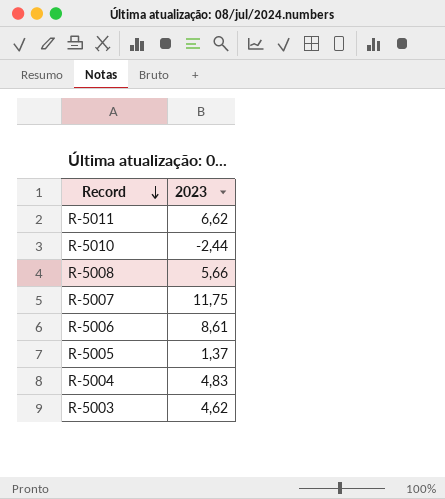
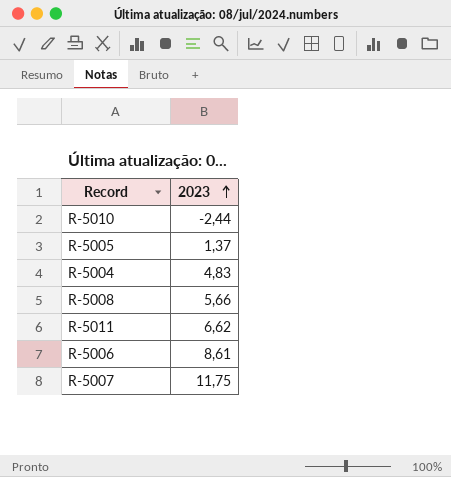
row order: Record descending -> 2023 ascending
row R-5003: 4,62 -> none

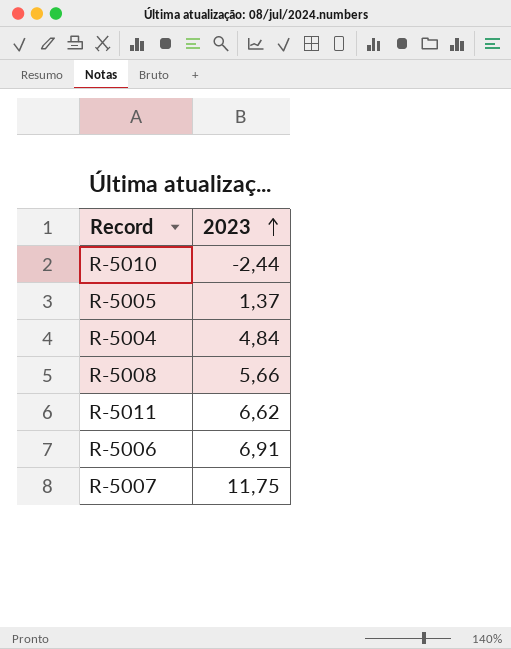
R-5004 | 2023: 4,83 -> 4,84
R-5006 | 2023: 8,61 -> 6,91

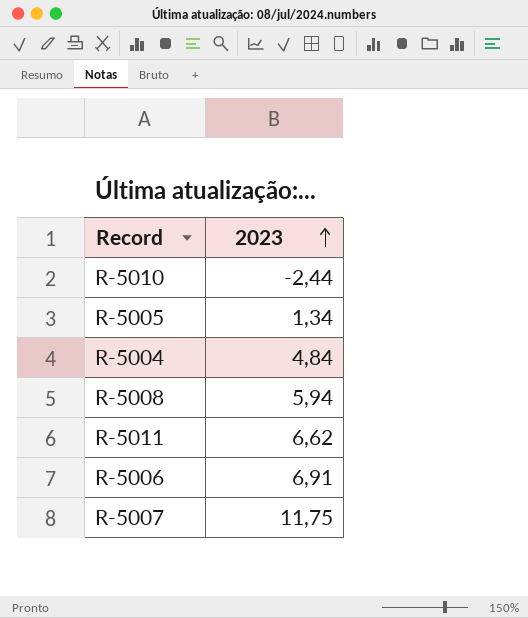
R-5005 | 2023: 1,37 -> 1,34
R-5008 | 2023: 5,66 -> 5,94

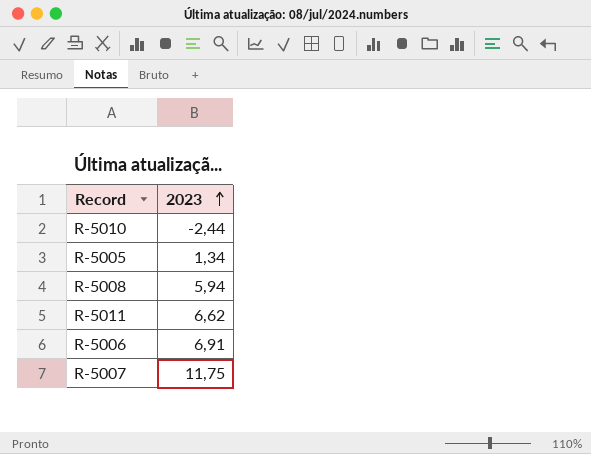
row R-5004: 4,84 -> none

